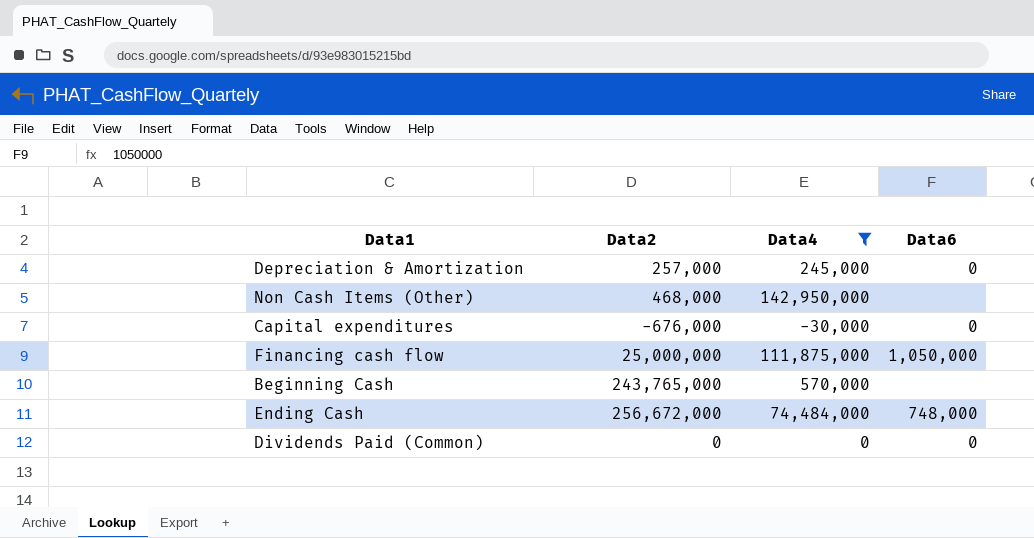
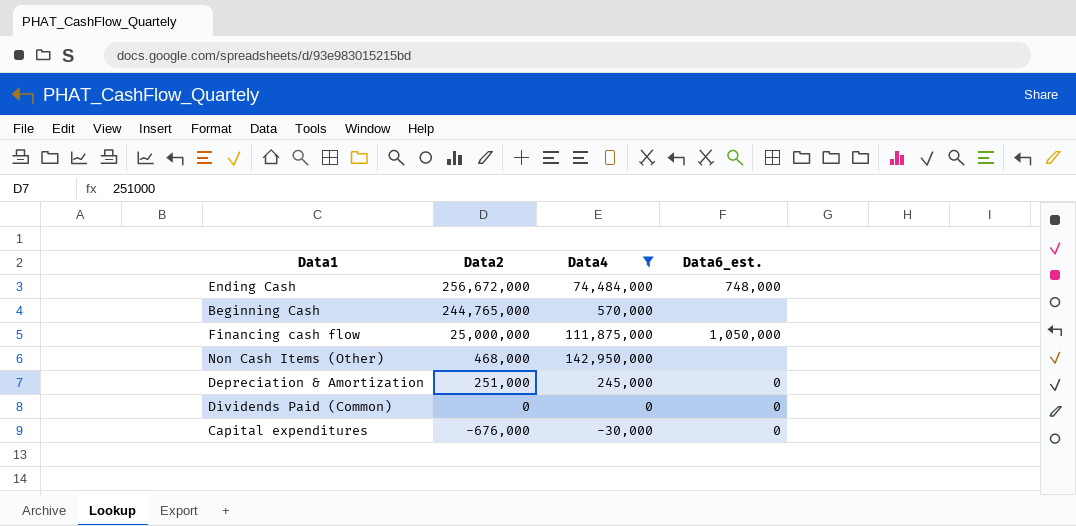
row order: none -> Data2 descending
column name: Data6 -> Data6_est.
Beginning Cash | Data2: 243,765,000 -> 244,765,000
Depreciation & Amortization | Data2: 257,000 -> 251,000

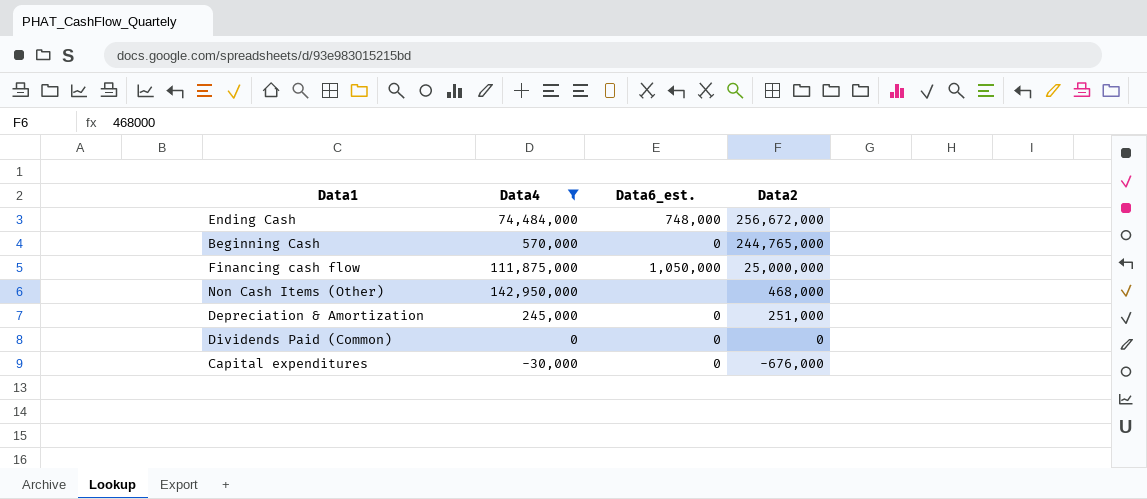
column Data2 | position: 2 -> 4
Beginning Cash | Data6_est.: none -> 0

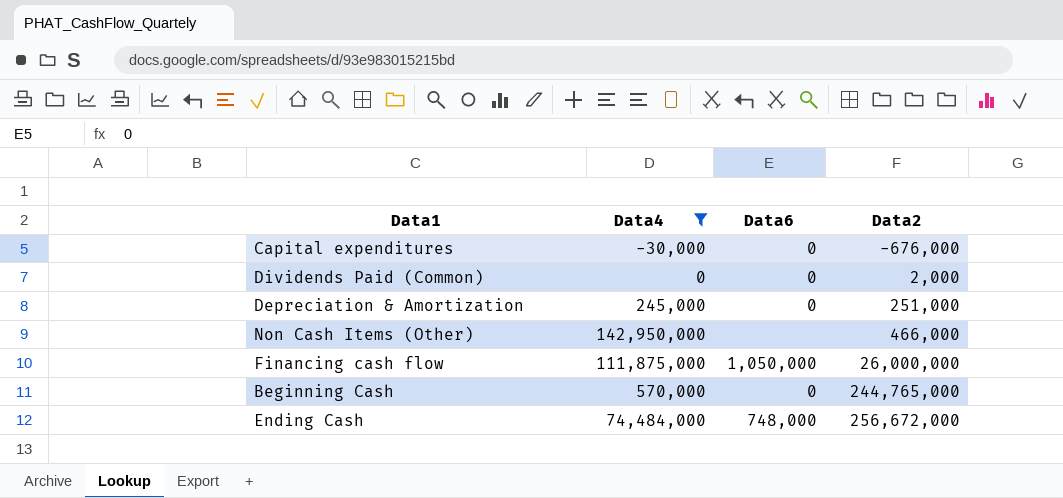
row order: Data2 descending -> Data2 ascending
column name: Data6_est. -> Data6
Dividends Paid (Common) | Data2: 0 -> 2,000
Non Cash Items (Other) | Data2: 468,000 -> 466,000
Financing cash flow | Data2: 25,000,000 -> 26,000,000

